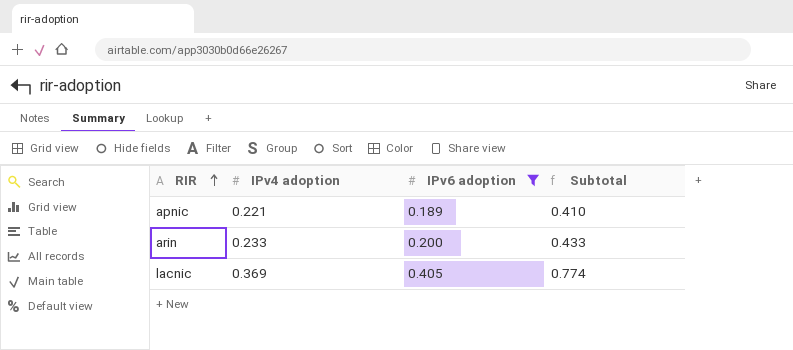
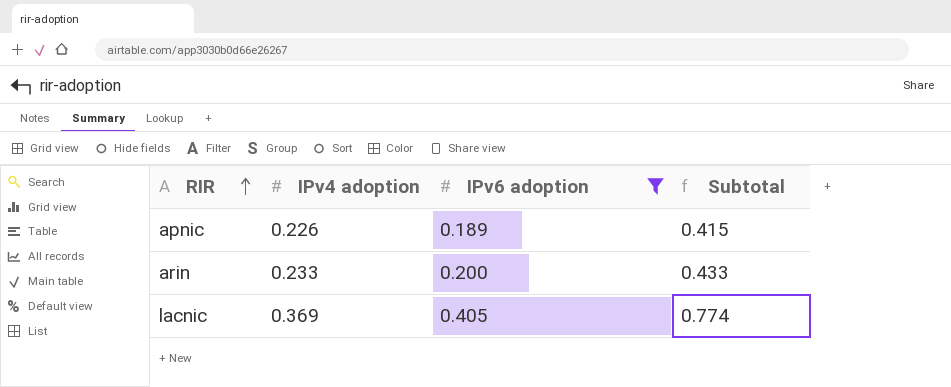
apnic | IPv4 adoption: 0.221 -> 0.226
apnic | Subtotal: 0.410 -> 0.415

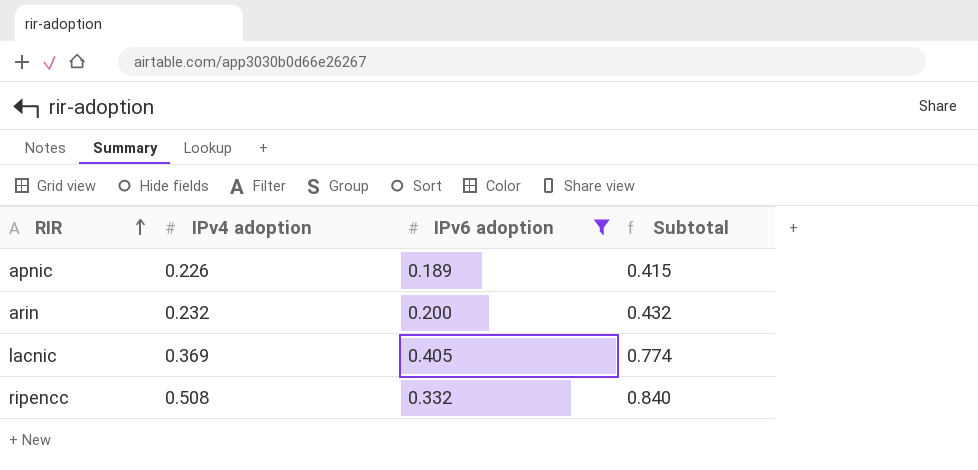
arin | IPv4 adoption: 0.233 -> 0.232
arin | Subtotal: 0.433 -> 0.432
row ripencc: none -> 0.508 | 0.332 | 0.840

